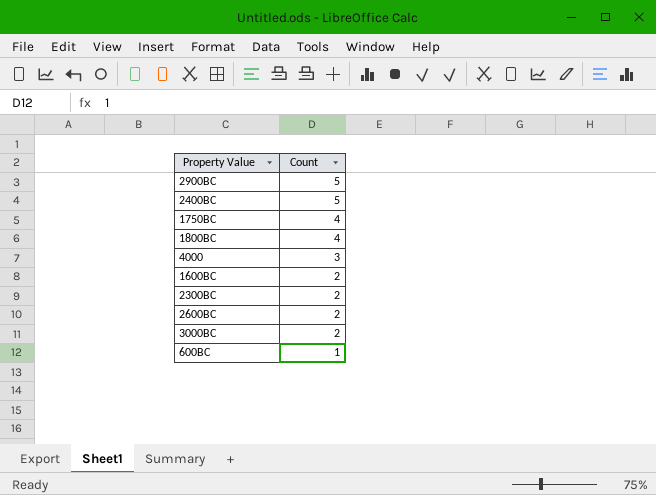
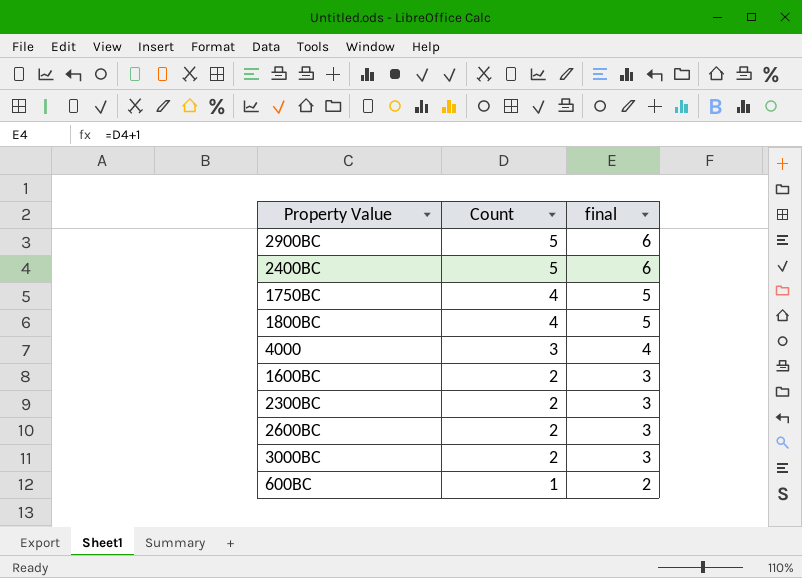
column final | formula: none -> [Count] + 1

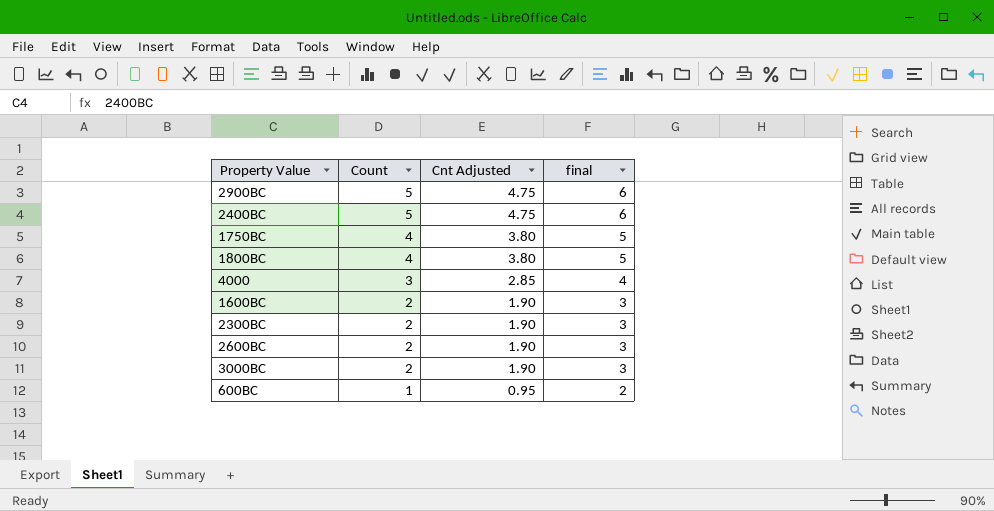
column Cnt Adjusted | formula: none -> [Count] * 0.95

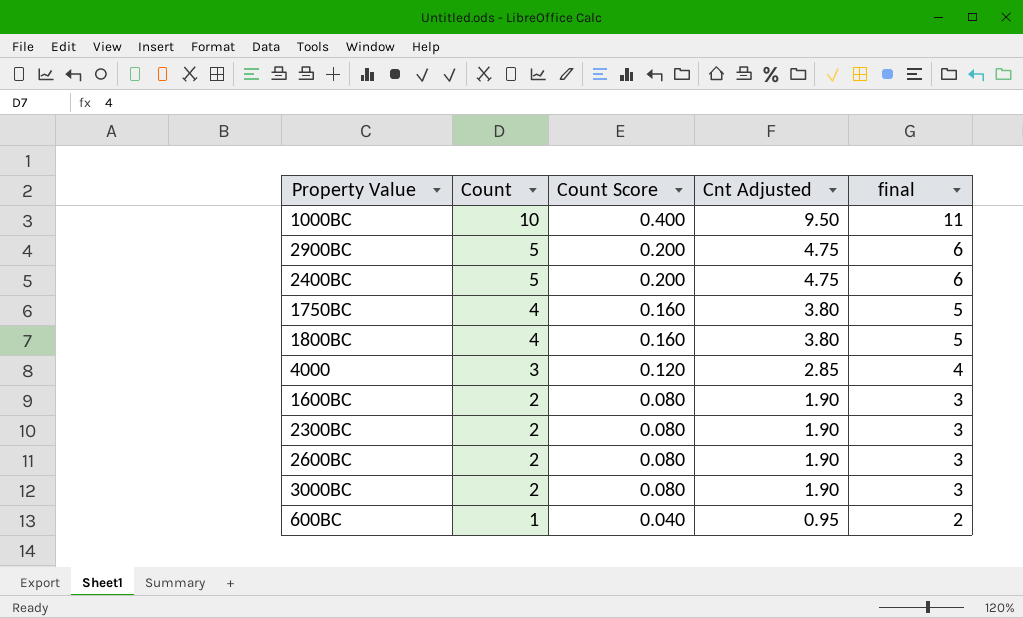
column Count Score | formula: none -> [Count] * 0.04
row 1000BC: none -> 10 | 0.400 | 9.50 | 11

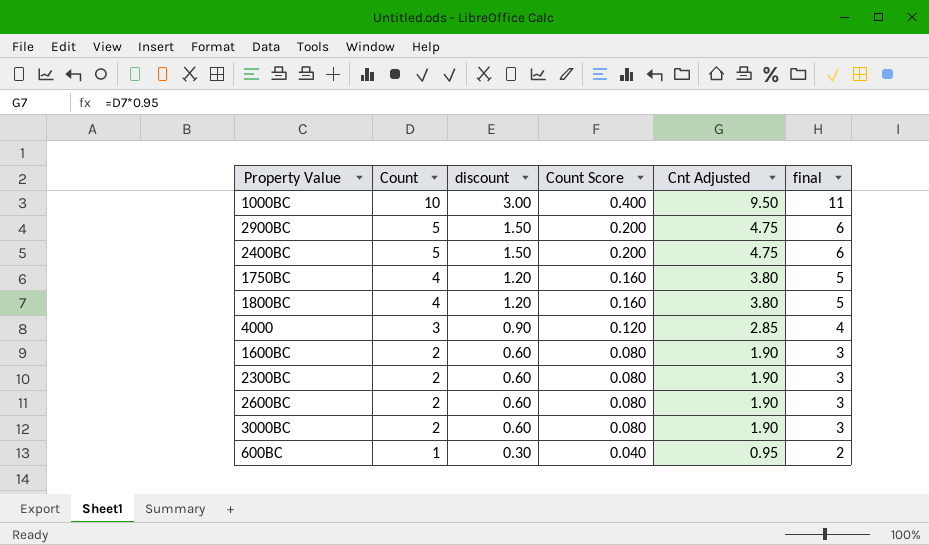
column discount | formula: none -> [Count] * 0.3

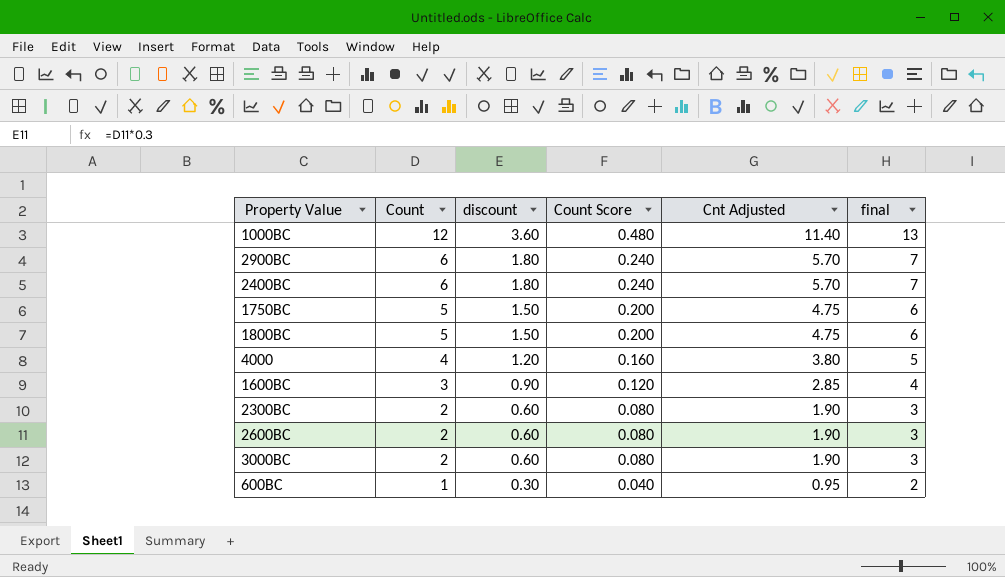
1000BC | Count: 10 -> 12
1000BC | discount: 3.00 -> 3.60
1000BC | Count Score: 0.400 -> 0.480
1000BC | Cnt Adjusted: 9.50 -> 11.40
1000BC | final: 11 -> 13
2900BC | Count: 5 -> 6
2900BC | discount: 1.50 -> 1.80
2900BC | Count Score: 0.200 -> 0.240
2900BC | Cnt Adjusted: 4.75 -> 5.70
2900BC | final: 6 -> 7
2400BC | Count: 5 -> 6
2400BC | discount: 1.50 -> 1.80
2400BC | Count Score: 0.200 -> 0.240
2400BC | Cnt Adjusted: 4.75 -> 5.70
2400BC | final: 6 -> 7
1750BC | Count: 4 -> 5
1750BC | discount: 1.20 -> 1.50
1750BC | Count Score: 0.160 -> 0.200
1750BC | Cnt Adjusted: 3.80 -> 4.75
1750BC | final: 5 -> 6
1800BC | Count: 4 -> 5
1800BC | discount: 1.20 -> 1.50
1800BC | Count Score: 0.160 -> 0.200
1800BC | Cnt Adjusted: 3.80 -> 4.75
1800BC | final: 5 -> 6
4000 | Count: 3 -> 4
4000 | discount: 0.90 -> 1.20
4000 | Count Score: 0.120 -> 0.160
4000 | Cnt Adjusted: 2.85 -> 3.80
4000 | final: 4 -> 5
1600BC | Count: 2 -> 3
1600BC | discount: 0.60 -> 0.90
1600BC | Count Score: 0.080 -> 0.120
1600BC | Cnt Adjusted: 1.90 -> 2.85
1600BC | final: 3 -> 4

